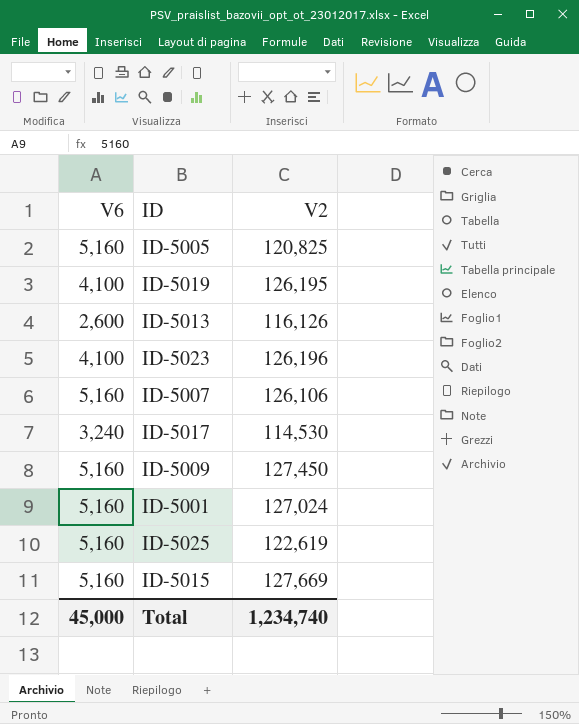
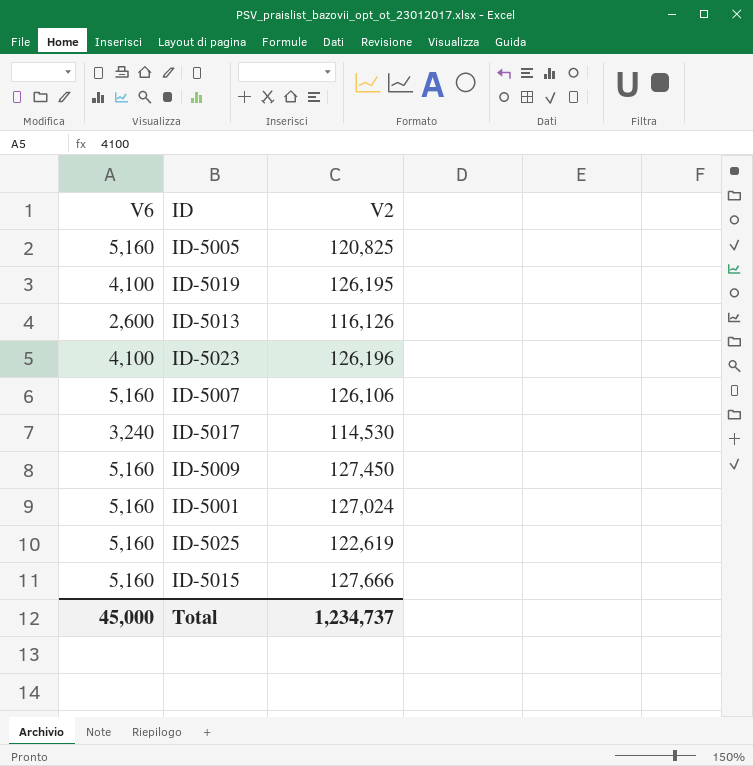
ID-5015 | V2: 127,669 -> 127,666
Total | V2: 1,234,740 -> 1,234,737

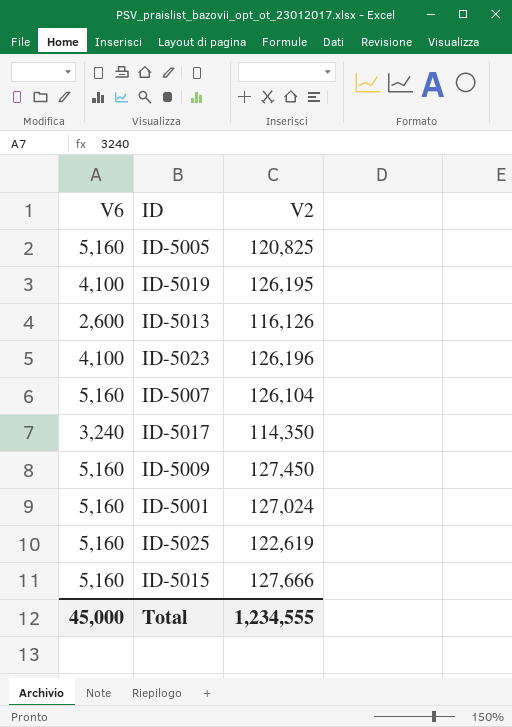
ID-5007 | V2: 126,106 -> 126,104
ID-5017 | V2: 114,530 -> 114,350
Total | V2: 1,234,737 -> 1,234,555

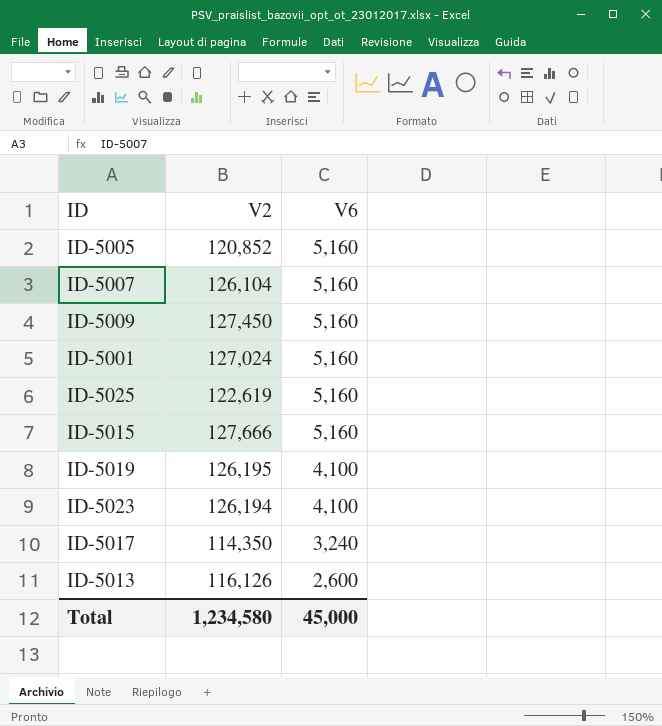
row order: none -> V6 descending
column V6 | position: 1 -> 3
ID-5005 | V2: 120,825 -> 120,852
ID-5023 | V2: 126,196 -> 126,194
Total | V2: 1,234,555 -> 1,234,580

